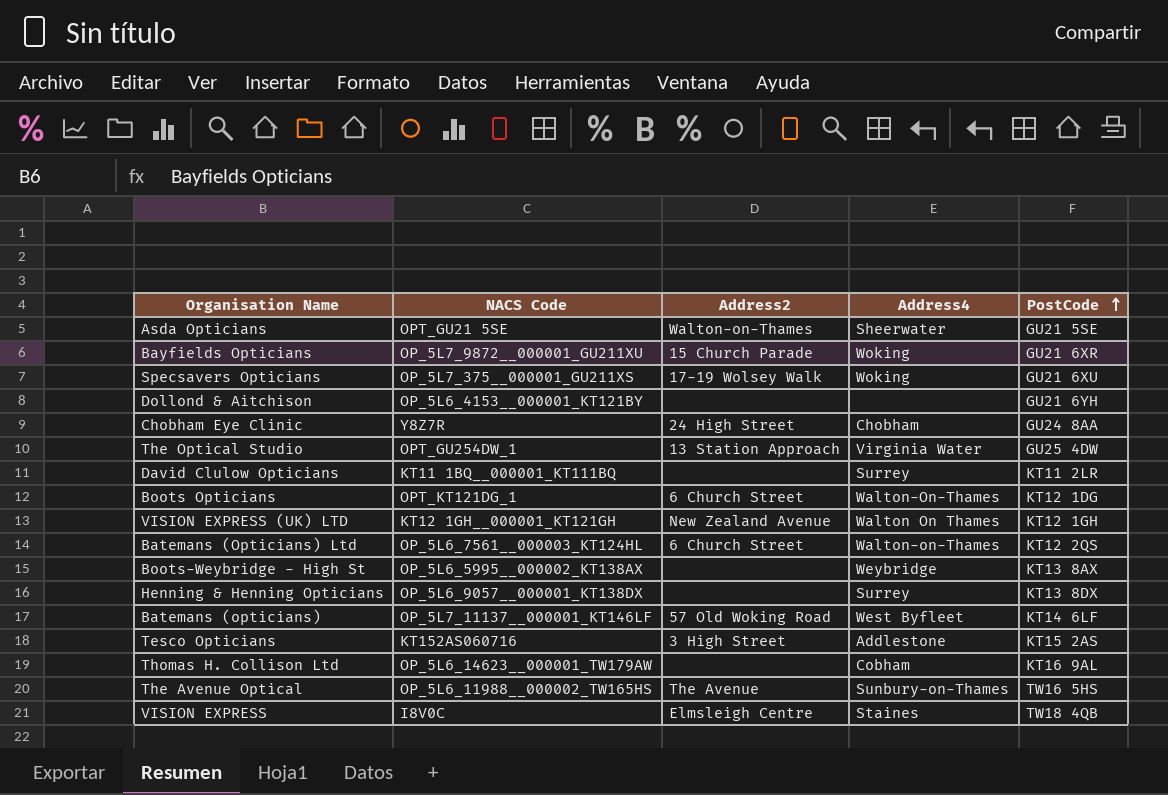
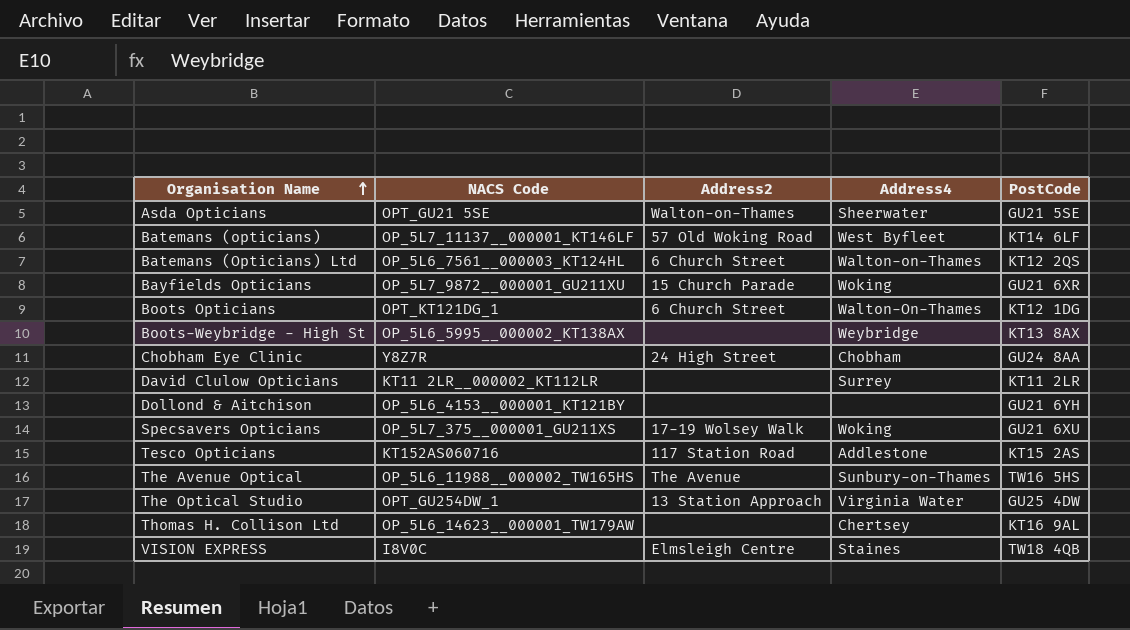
row order: PostCode ascending -> Organisation Name ascending
row VISION EXPRESS (UK) LTD: KT12 1GH__000001_KT121GH | New Zealand Avenue | Walton On Thames | KT12 1GH -> none
row Henning & Henning Opticians: OP_5L6_9057__000001_KT138DX | none | Surrey | KT13 8DX -> none
David Clulow Opticians | NACS Code: KT11 1BQ__000001_KT111BQ -> KT11 2LR__000002_KT112LR
Tesco Opticians | Address2: 3 High Street -> 117 Station Road
Thomas H. Collison Ltd | Address4: Cobham -> Chertsey

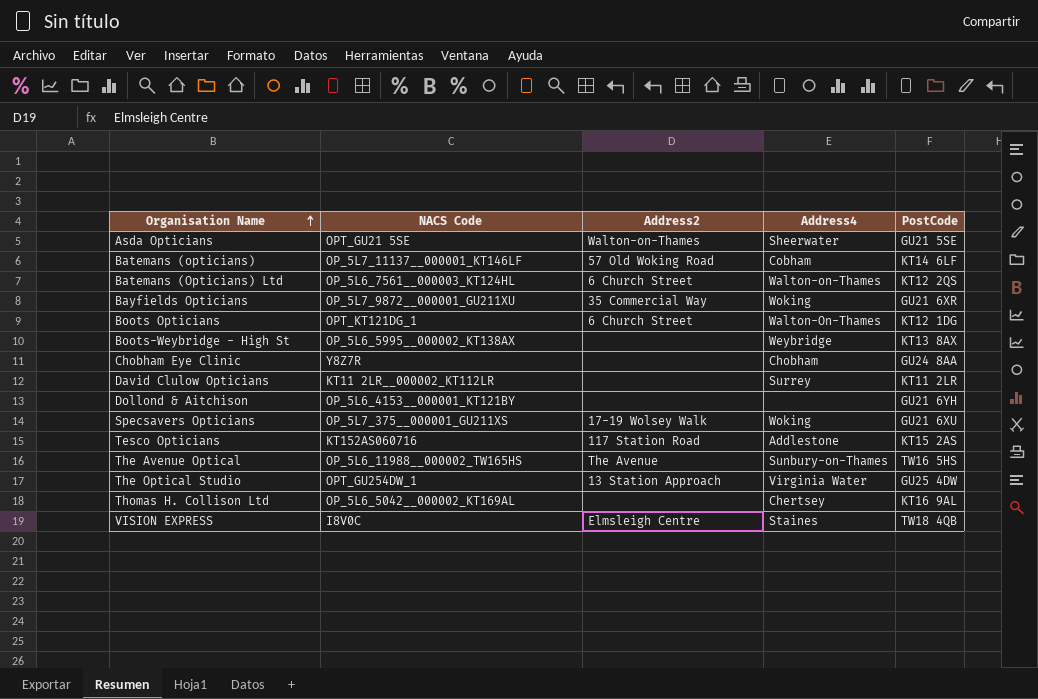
Batemans (opticians) | Address4: West Byfleet -> Cobham
Bayfields Opticians | Address2: 15 Church Parade -> 35 Commercial Way
Chobham Eye Clinic | Address2: 24 High Street -> none
Thomas H. Collison Ltd | NACS Code: OP_5L6_14623__000001_TW179AW -> OP_5L6_5042__000002_KT169AL

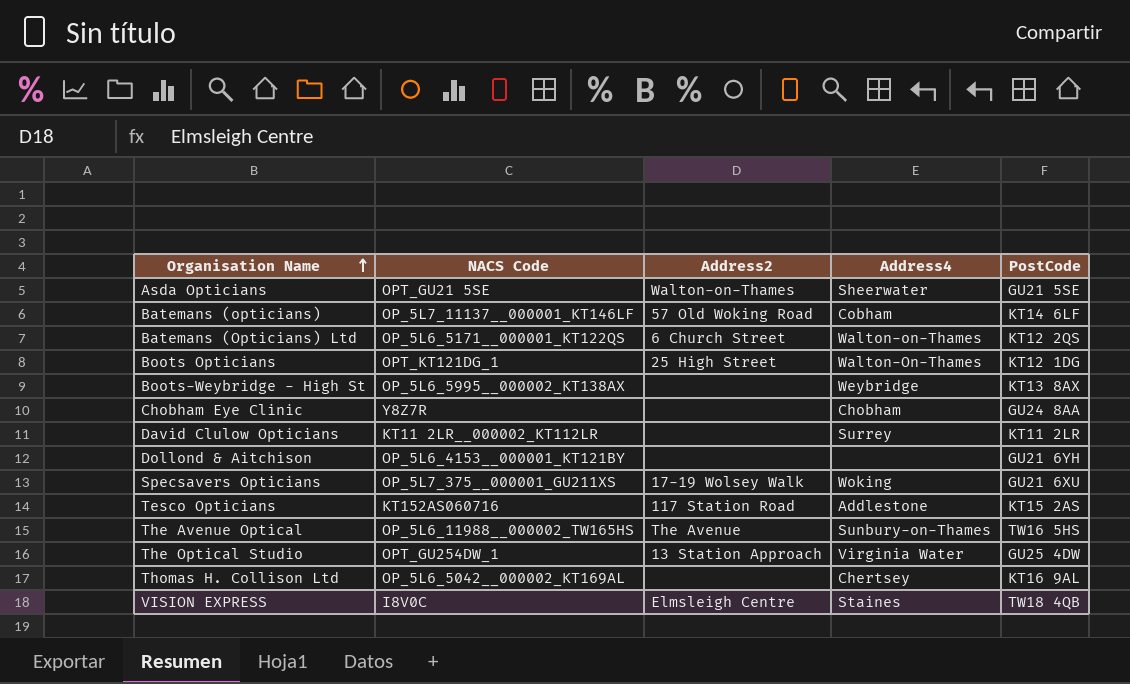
row Bayfields Opticians: OP_5L7_9872__000001_GU211XU | 35 Commercial Way | Woking | GU21 6XR -> none
Batemans (Opticians) Ltd | NACS Code: OP_5L6_7561__000003_KT124HL -> OP_5L6_5171__000001_KT122QS
Boots Opticians | Address2: 6 Church Street -> 25 High Street

